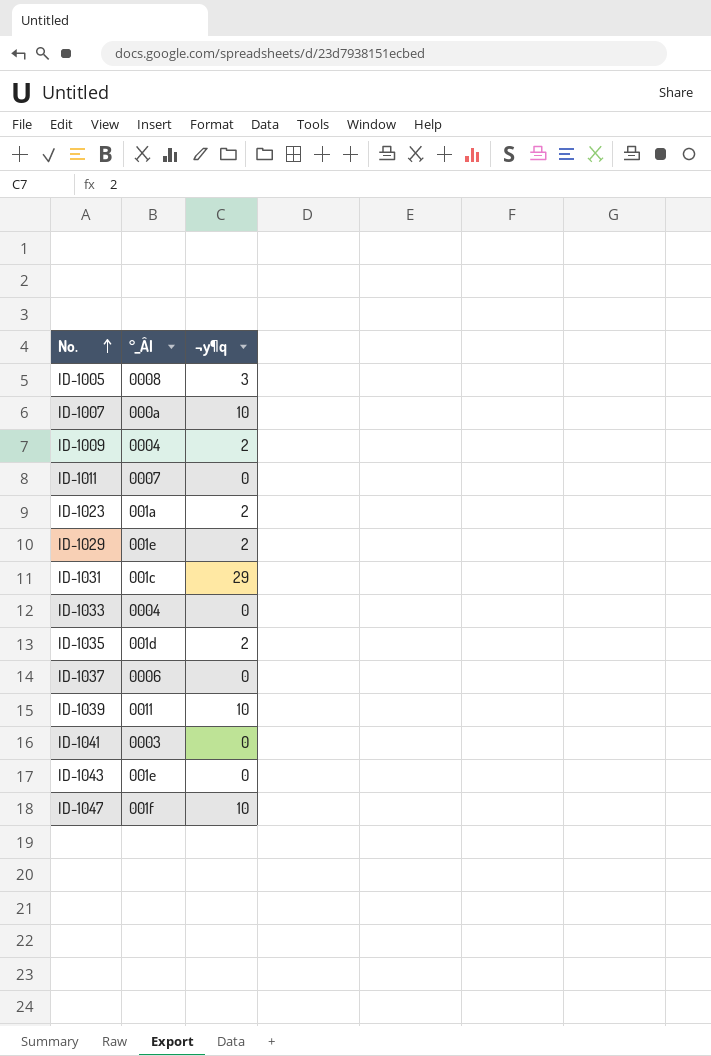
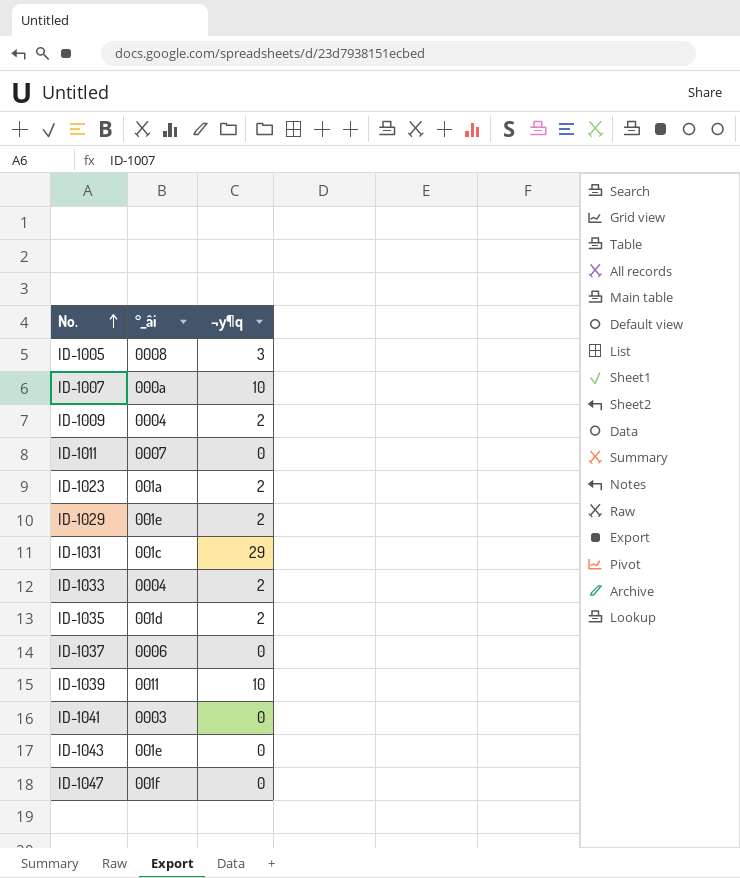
column name: °_ÂI -> °_âi
ID-1033 | ¬y¶q: 0 -> 2
ID-1047 | ¬y¶q: 10 -> 0

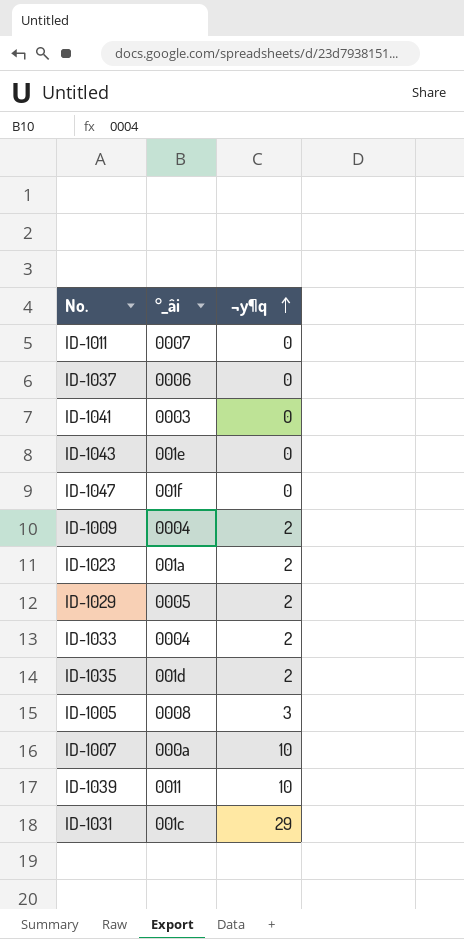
row order: No. ascending -> ¬y¶q ascending
ID-1029 | °_âi: 001e -> 0005

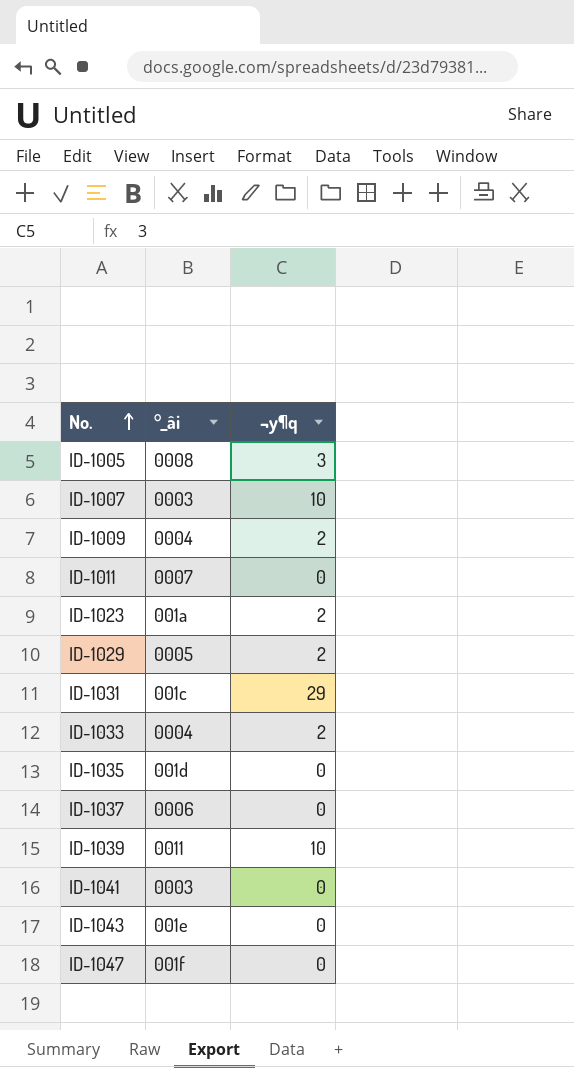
row order: ¬y¶q ascending -> No. ascending
ID-1007 | °_âi: 000a -> 0003
ID-1035 | ¬y¶q: 2 -> 0

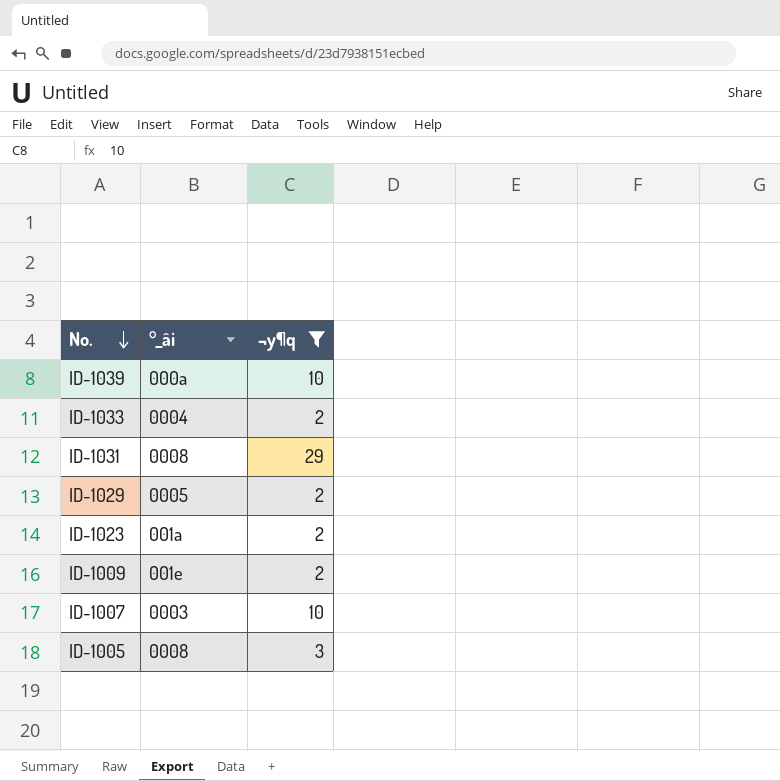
filter: none -> ¬y¶q != 0
row order: No. ascending -> No. descending
ID-1039 | °_âi: 0011 -> 000a
ID-1031 | °_âi: 001c -> 0008
ID-1009 | °_âi: 0004 -> 001e

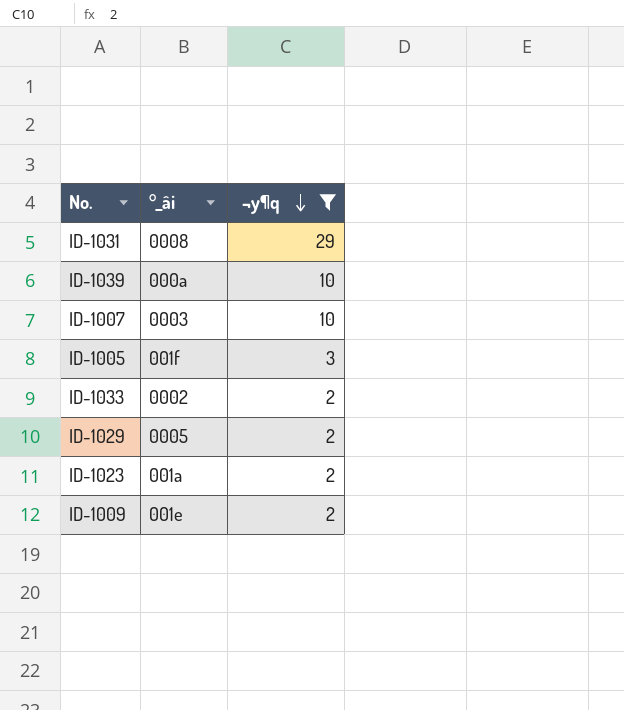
row order: No. descending -> ¬y¶q descending
ID-1005 | °_âi: 0008 -> 001f
ID-1033 | °_âi: 0004 -> 0002

